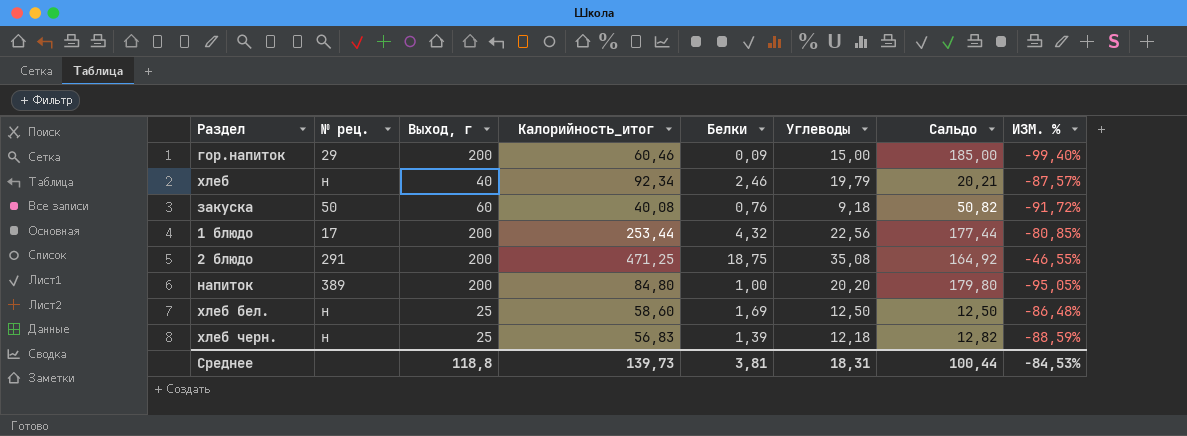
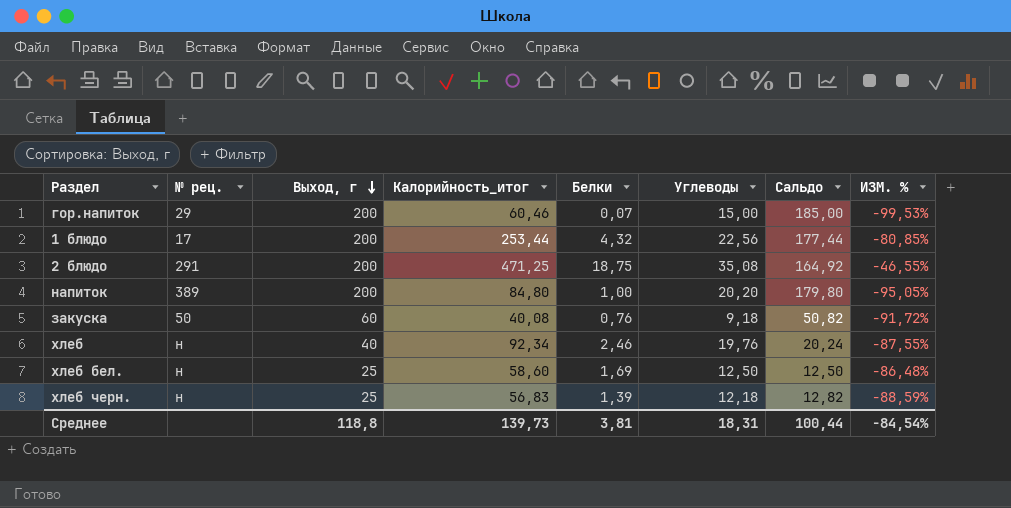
row order: none -> Выход, г descending
гор.напиток | Белки: 0,09 -> 0,07
гор.напиток | ИЗМ. %: -99,40% -> -99,53%
хлеб | Углеводы: 19,79 -> 19,76
хлеб | Сальдо: 20,21 -> 20,24
хлеб | ИЗМ. %: -87,57% -> -87,55%
Среднее | ИЗМ. %: -84,53% -> -84,54%

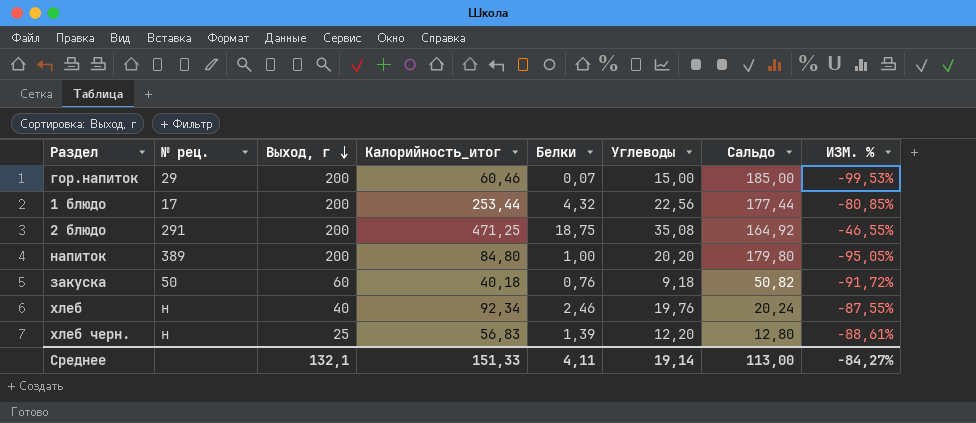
row хлеб бел.: н | 25 | 58,60 | 1,69 | 12,50 | 12,50 | -86,48% -> none
закуска | Калорийность_итог: 40,08 -> 40,18
хлеб черн. | Углеводы: 12,18 -> 12,20
хлеб черн. | Сальдо: 12,82 -> 12,80
хлеб черн. | ИЗМ. %: -88,59% -> -88,61%
Среднее | Выход, г: 118,8 -> 132,1
Среднее | Калорийность_итог: 139,73 -> 151,33
Среднее | Белки: 3,81 -> 4,11
Среднее | Углеводы: 18,31 -> 19,14
Среднее | Сальдо: 100,44 -> 113,00
Среднее | ИЗМ. %: -84,54% -> -84,27%

